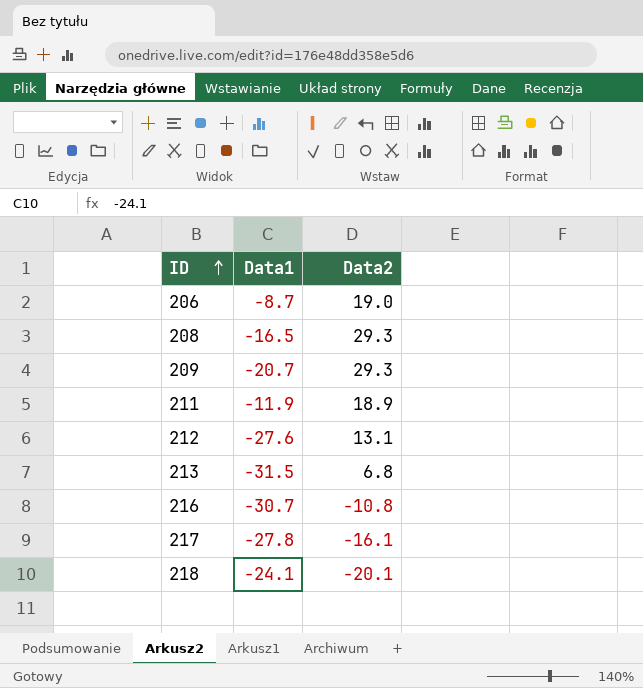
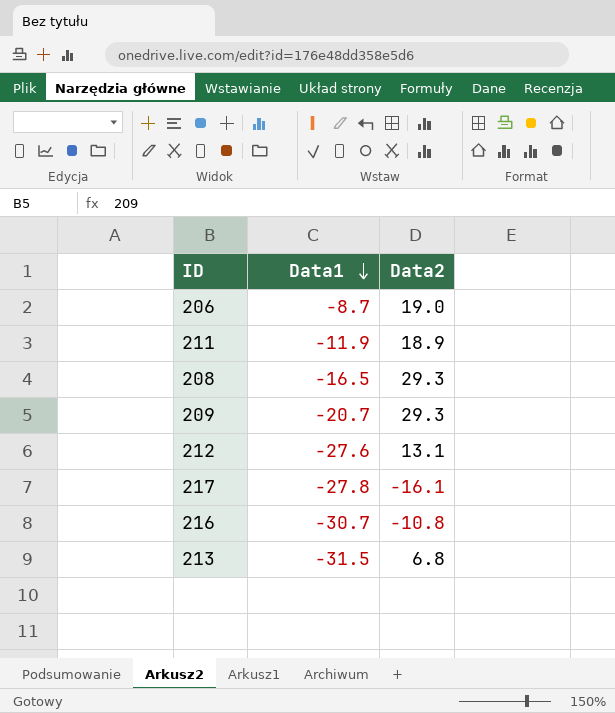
row order: ID ascending -> Data1 descending
row 218: -24.1 | -20.1 -> none

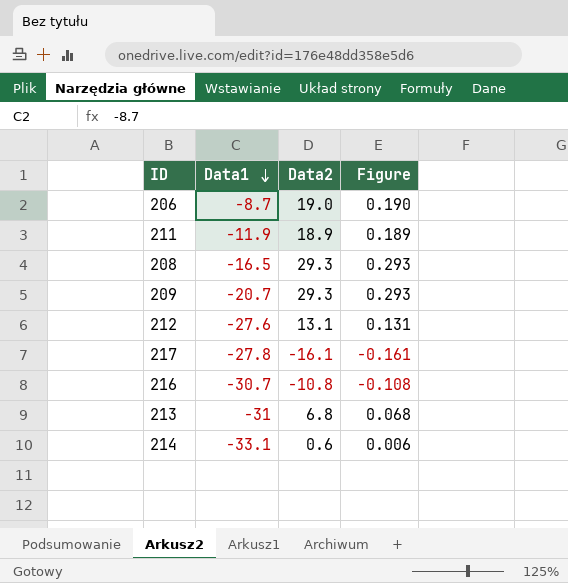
column Figure | formula: none -> [Data2] * 0.01
213 | Data1: -31.5 -> -31
row 214: none -> -33.1 | 0.6 | 0.006

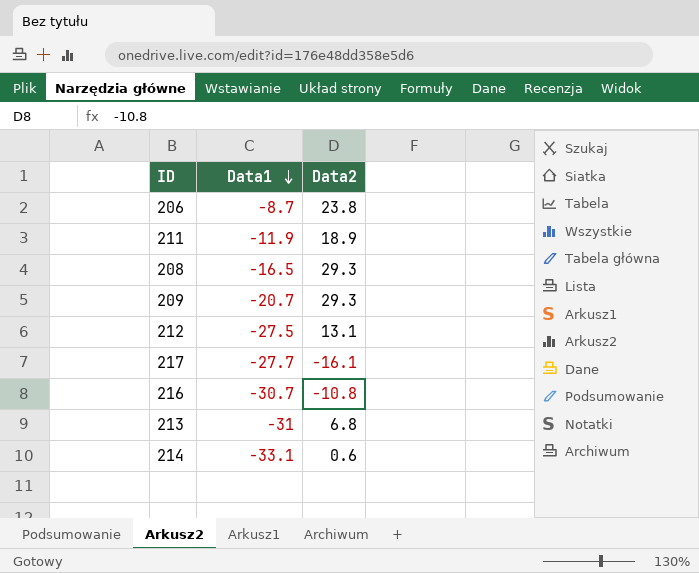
column Figure | formula: [Data2] * 0.01 -> none
206 | Data2: 19.0 -> 23.8
212 | Data1: -27.6 -> -27.5
217 | Data1: -27.8 -> -27.7

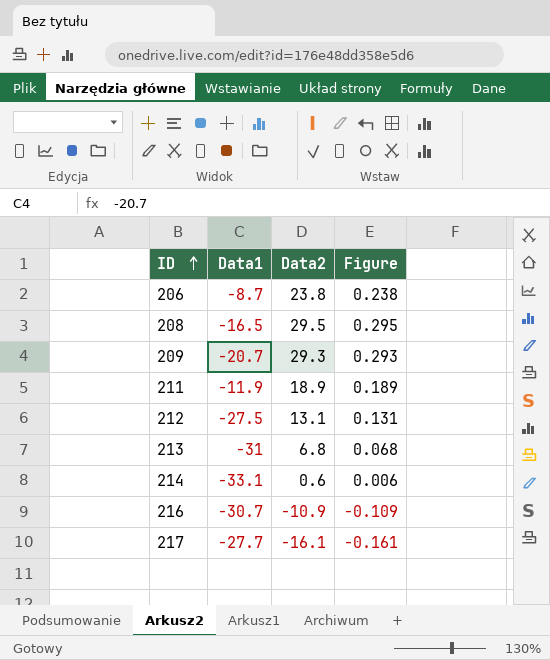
row order: Data1 descending -> ID ascending
column Figure | formula: none -> [Data2] * 0.01
208 | Data2: 29.3 -> 29.5
216 | Data2: -10.8 -> -10.9

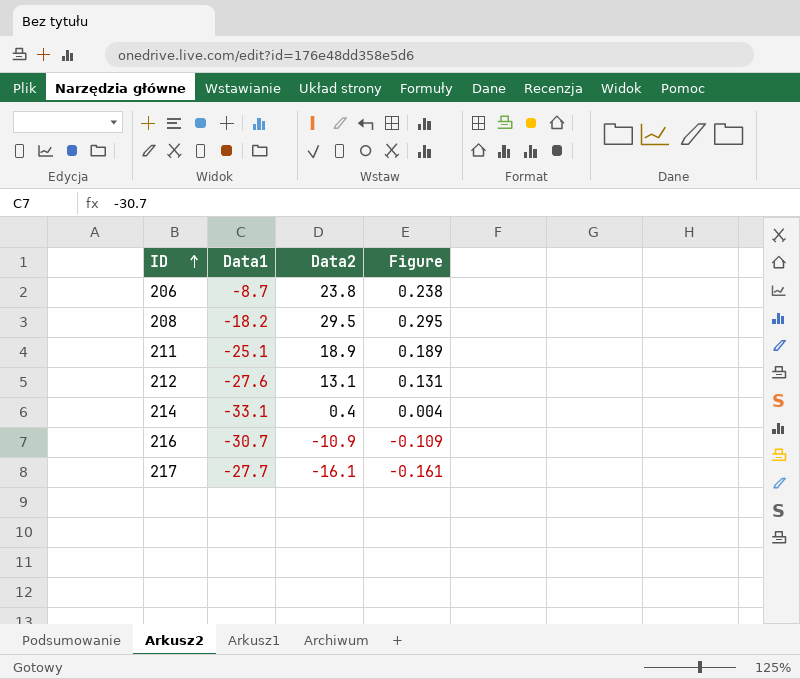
row 209: -20.7 | 29.3 | 0.293 -> none
row 213: -31 | 6.8 | 0.068 -> none
208 | Data1: -16.5 -> -18.2
211 | Data1: -11.9 -> -25.1
212 | Data1: -27.5 -> -27.6
214 | Data2: 0.6 -> 0.4
214 | Figure: 0.006 -> 0.004

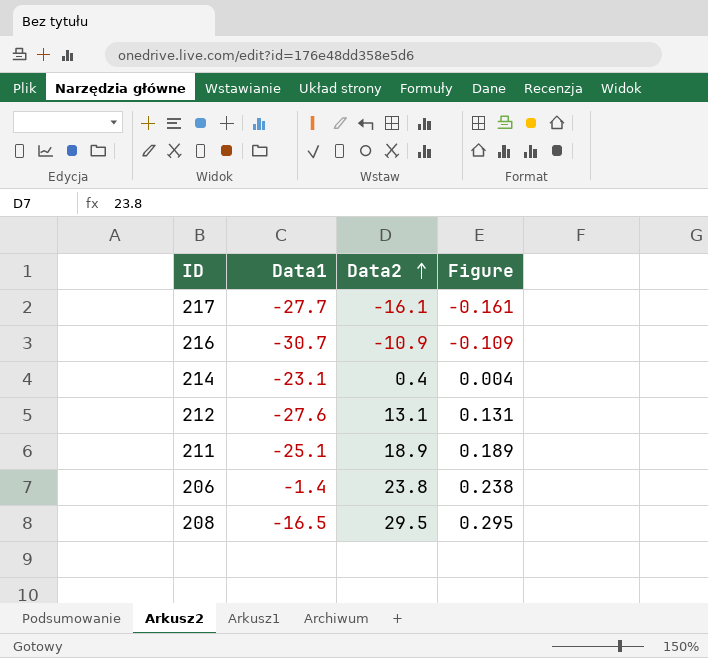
row order: ID ascending -> Data2 ascending
214 | Data1: -33.1 -> -23.1
206 | Data1: -8.7 -> -1.4
208 | Data1: -18.2 -> -16.5

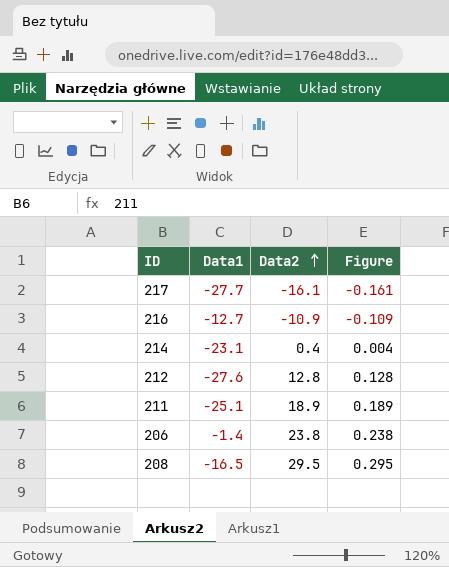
216 | Data1: -30.7 -> -12.7
212 | Data2: 13.1 -> 12.8
212 | Figure: 0.131 -> 0.128

